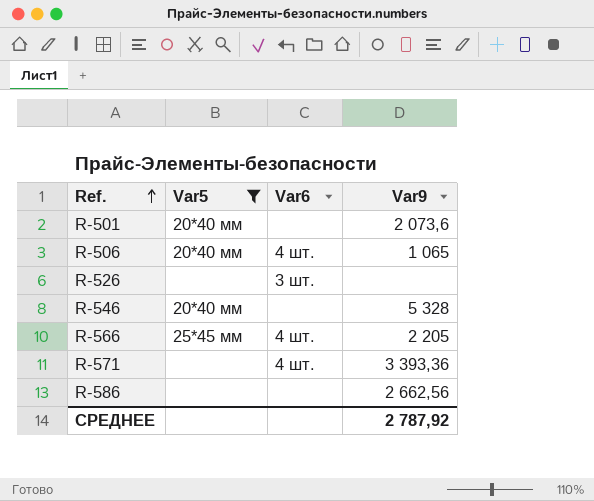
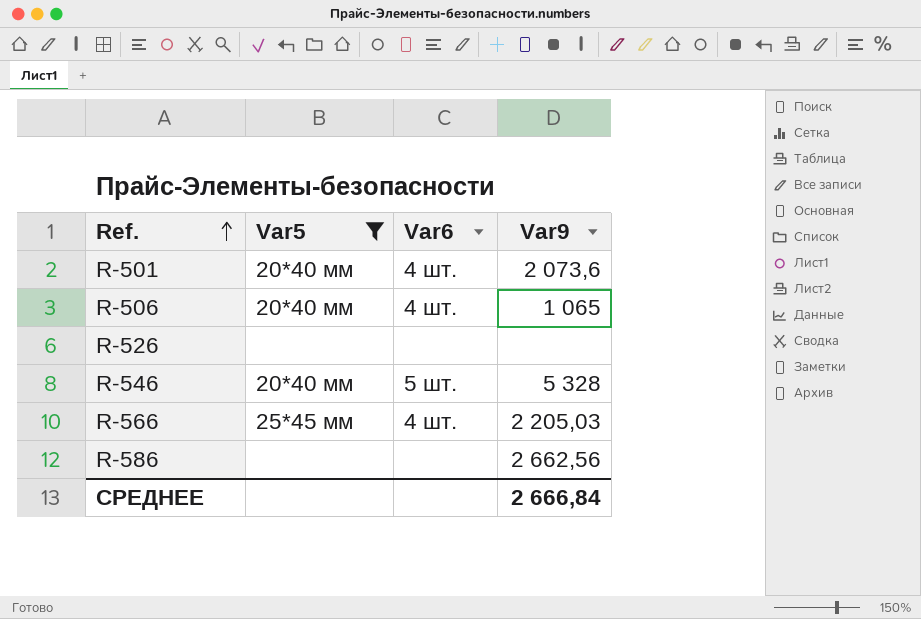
row R-571: none | 4 шт. | 3 393,36 -> none
R-501 | Var6: none -> 4 шт.
R-526 | Var6: 3 шт. -> none
R-546 | Var6: none -> 5 шт.
R-566 | Var9: 2 205 -> 2 205,03
СРЕДНЕЕ | Var9: 2 787,92 -> 2 666,84

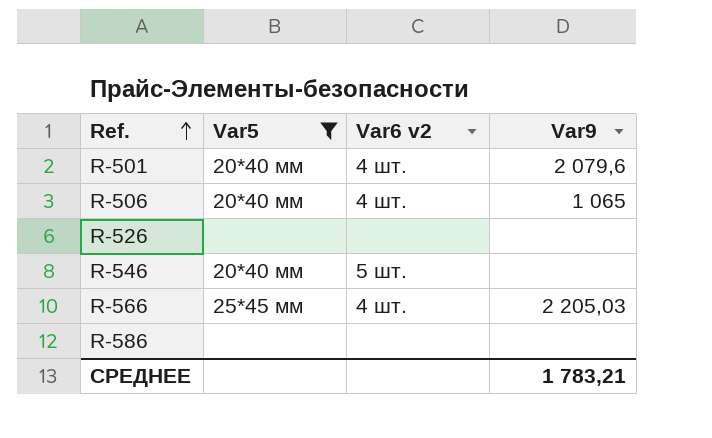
column name: Var6 -> Var6 v2
R-501 | Var9: 2 073,6 -> 2 079,6
R-546 | Var9: 5 328 -> none
R-586 | Var9: 2 662,56 -> none
СРЕДНЕЕ | Var9: 2 666,84 -> 1 783,21

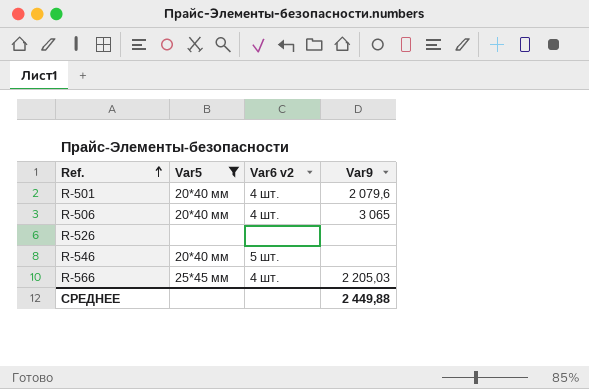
row R-586: none | none | none -> none
R-506 | Var9: 1 065 -> 3 065
СРЕДНЕЕ | Var9: 1 783,21 -> 2 449,88

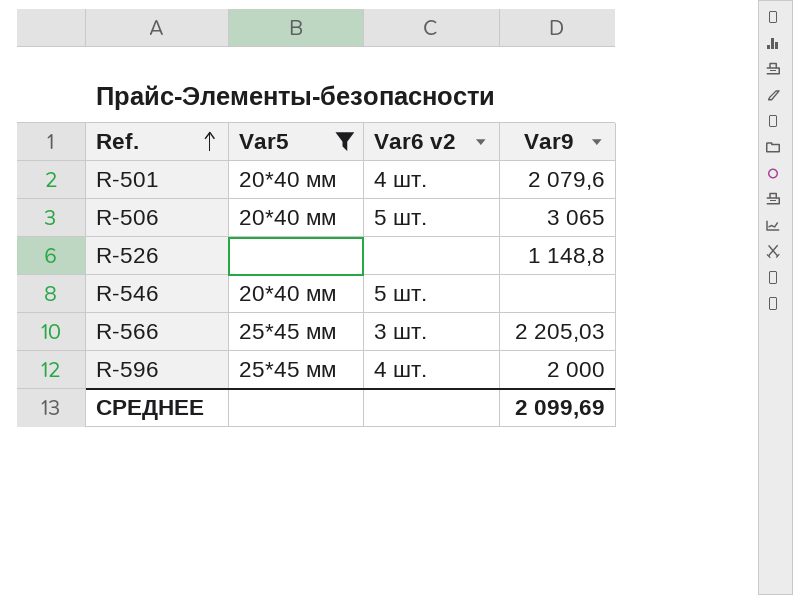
R-506 | Var6 v2: 4 шт. -> 5 шт.
R-526 | Var9: none -> 1 148,8
R-566 | Var6 v2: 4 шт. -> 3 шт.
row R-596: none -> 25*45 мм | 4 шт. | 2 000
СРЕДНЕЕ | Var9: 2 449,88 -> 2 099,69

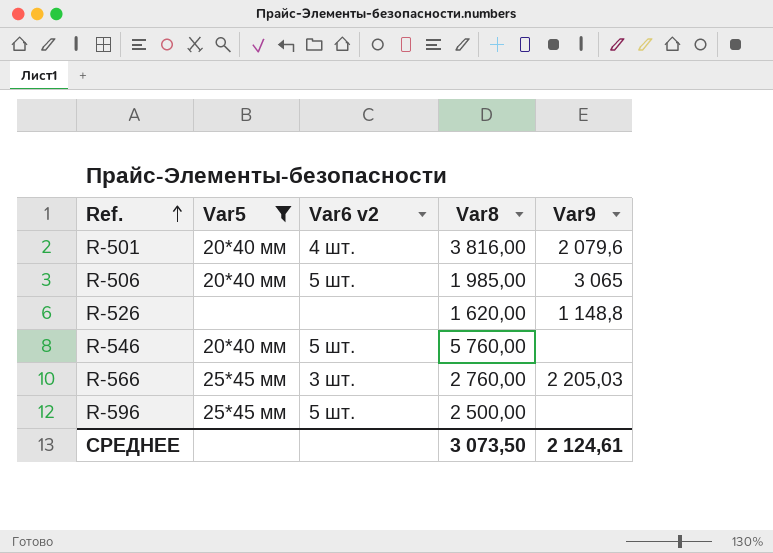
column Var8 | position: none -> 4
R-596 | Var6 v2: 4 шт. -> 5 шт.
R-596 | Var9: 2 000 -> none
СРЕДНЕЕ | Var9: 2 099,69 -> 2 124,61

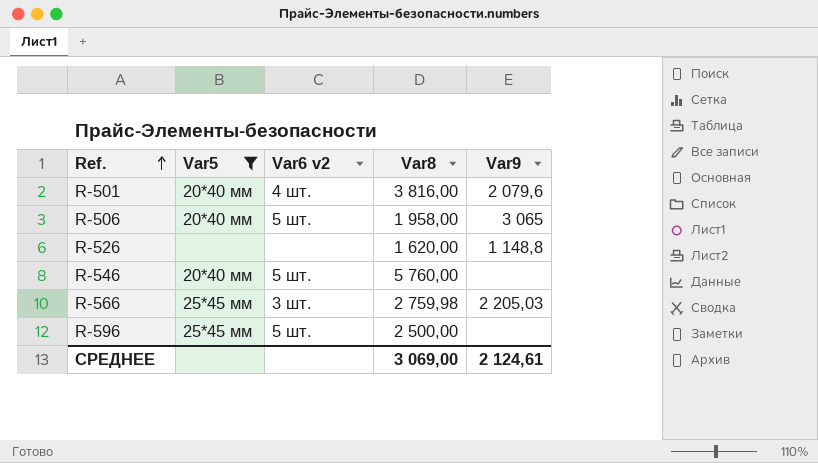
R-506 | Var8: 1 985,00 -> 1 958,00
R-566 | Var8: 2 760,00 -> 2 759,98
СРЕДНЕЕ | Var8: 3 073,50 -> 3 069,00

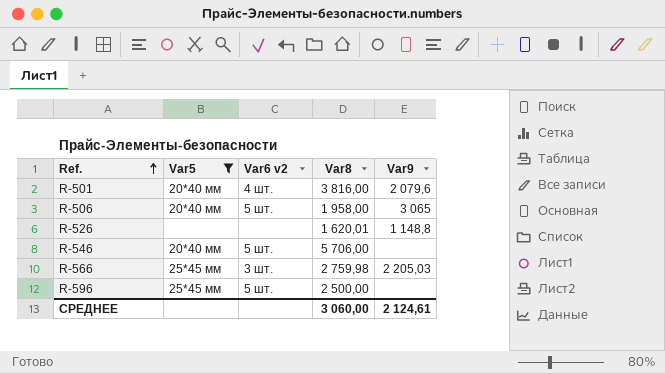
R-526 | Var8: 1 620,00 -> 1 620,01
R-546 | Var8: 5 760,00 -> 5 706,00
СРЕДНЕЕ | Var8: 3 069,00 -> 3 060,00

